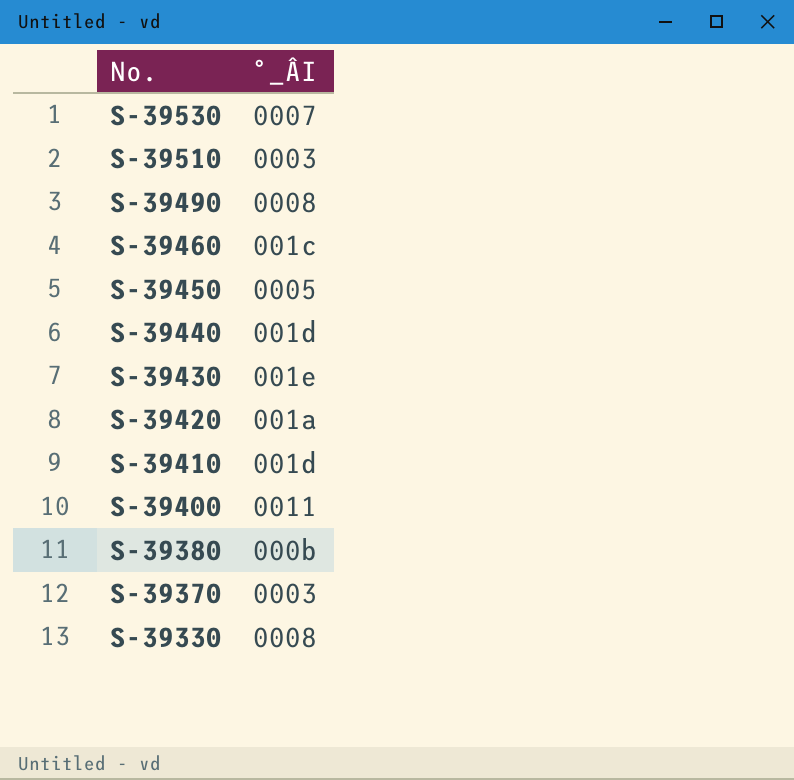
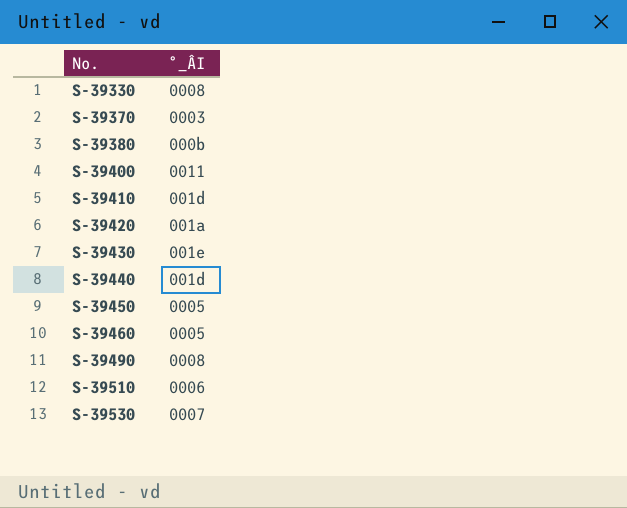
row order: No. descending -> No. ascending
S-39460 | °_ÂI: 001c -> 0005
S-39510 | °_ÂI: 0003 -> 0006

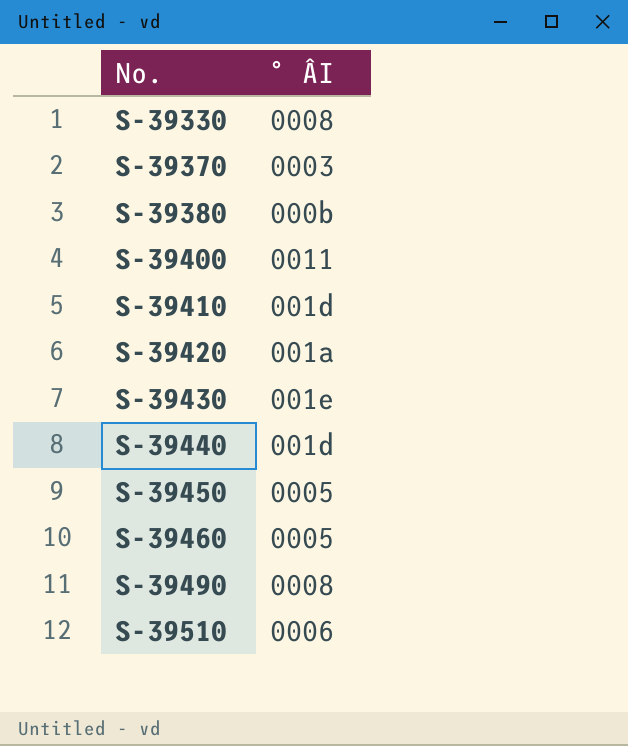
column name: °_ÂI -> ° ÂI
row S-39530: 0007 -> none

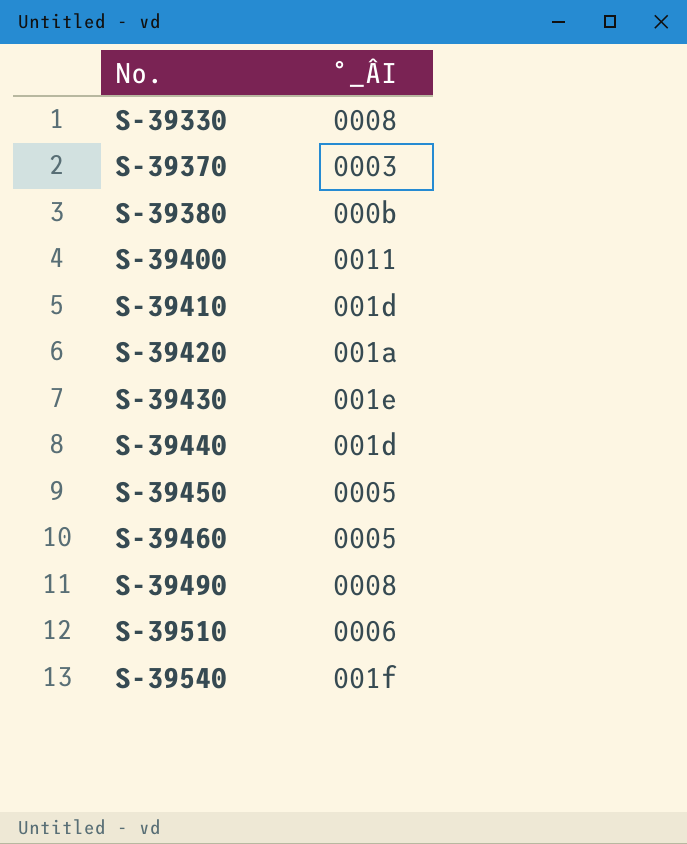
column name: ° ÂI -> °_ÂI
row S-39540: none -> 001f

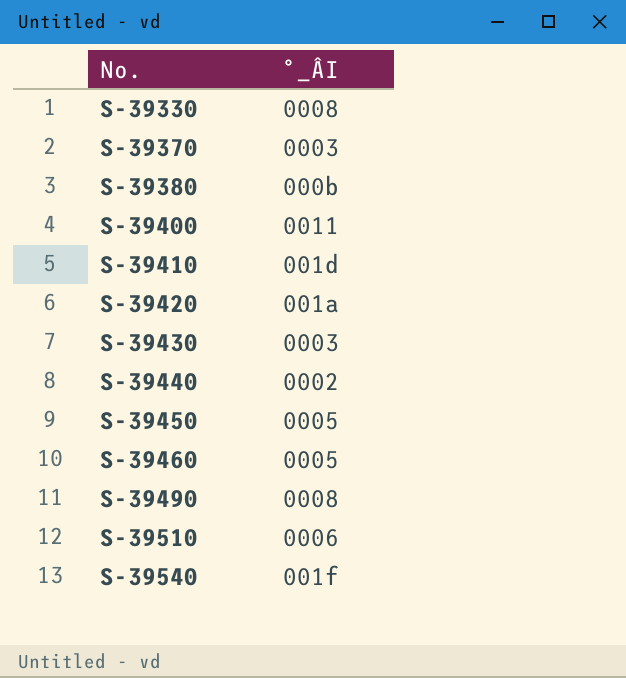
S-39430 | °_ÂI: 001e -> 0003
S-39440 | °_ÂI: 001d -> 0002

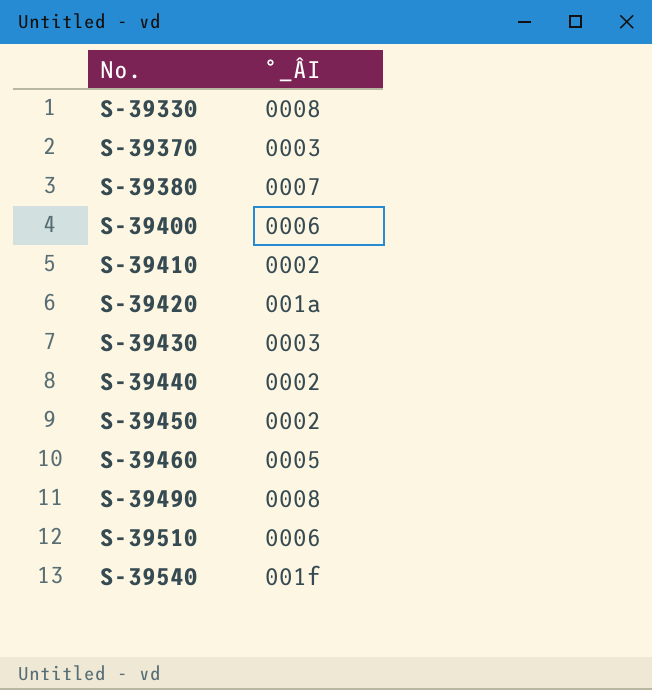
S-39380 | °_ÂI: 000b -> 0007
S-39400 | °_ÂI: 0011 -> 0006
S-39410 | °_ÂI: 001d -> 0002
S-39450 | °_ÂI: 0005 -> 0002

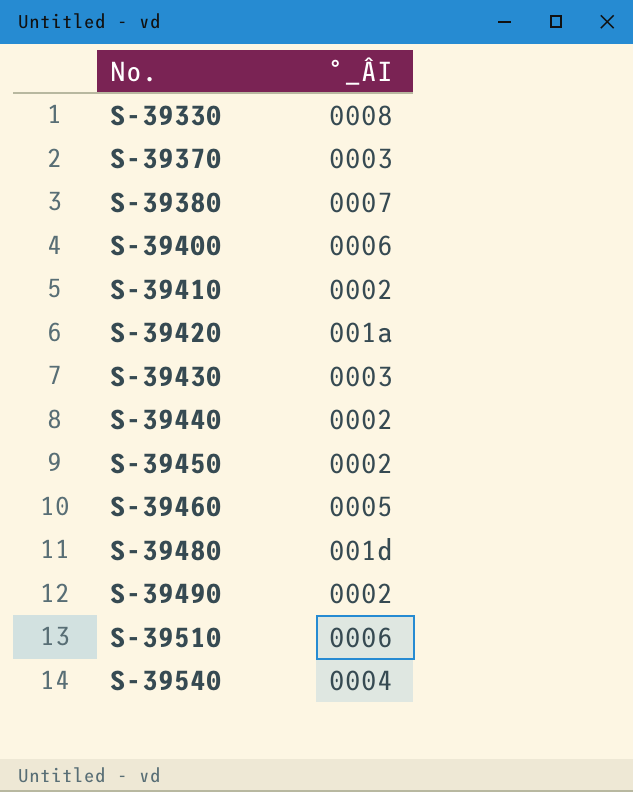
row S-39480: none -> 001d
S-39490 | °_ÂI: 0008 -> 0002
S-39540 | °_ÂI: 001f -> 0004

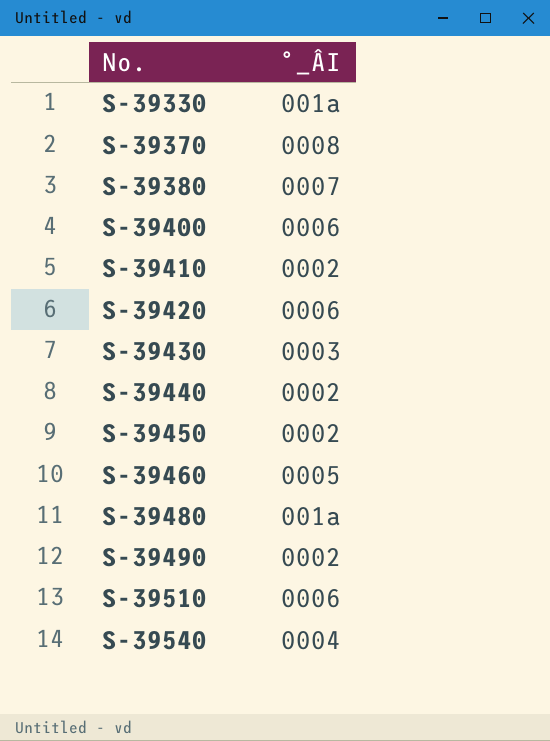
S-39330 | °_ÂI: 0008 -> 001a
S-39370 | °_ÂI: 0003 -> 0008
S-39420 | °_ÂI: 001a -> 0006
S-39480 | °_ÂI: 001d -> 001a

